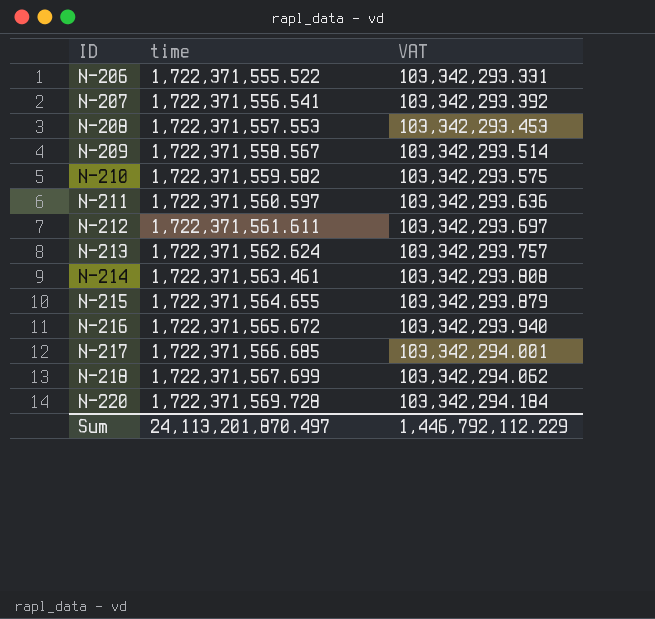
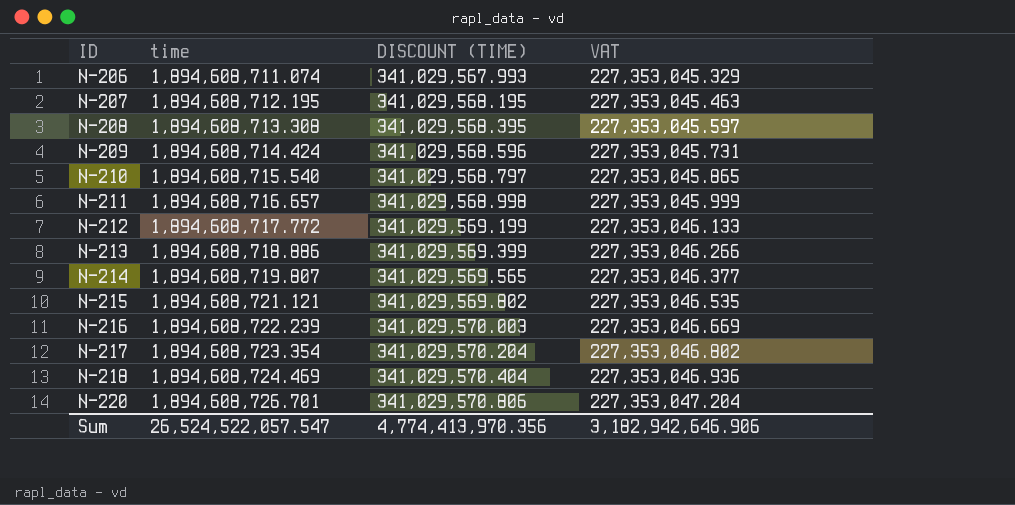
column DISCOUNT (TIME) | formula: none -> [time] * 0.18
column VAT | formula: [time] * 0.06 -> [time] * 0.12
N-206 | time: 1,722,371,555.522 -> 1,894,608,711.074
N-207 | time: 1,722,371,556.541 -> 1,894,608,712.195
N-208 | time: 1,722,371,557.553 -> 1,894,608,713.308
N-209 | time: 1,722,371,558.567 -> 1,894,608,714.424
N-210 | time: 1,722,371,559.582 -> 1,894,608,715.540
N-211 | time: 1,722,371,560.597 -> 1,894,608,716.657
N-212 | time: 1,722,371,561.611 -> 1,894,608,717.772
N-213 | time: 1,722,371,562.624 -> 1,894,608,718.886
N-214 | time: 1,722,371,563.461 -> 1,894,608,719.807
N-215 | time: 1,722,371,564.655 -> 1,894,608,721.121
N-216 | time: 1,722,371,565.672 -> 1,894,608,722.239
N-217 | time: 1,722,371,566.685 -> 1,894,608,723.354
N-218 | time: 1,722,371,567.699 -> 1,894,608,724.469
N-220 | time: 1,722,371,569.728 -> 1,894,608,726.701
Sum | time: 24,113,201,870.497 -> 26,524,522,057.547
Sum | VAT: 1,446,792,112.229 -> 3,182,942,646.906

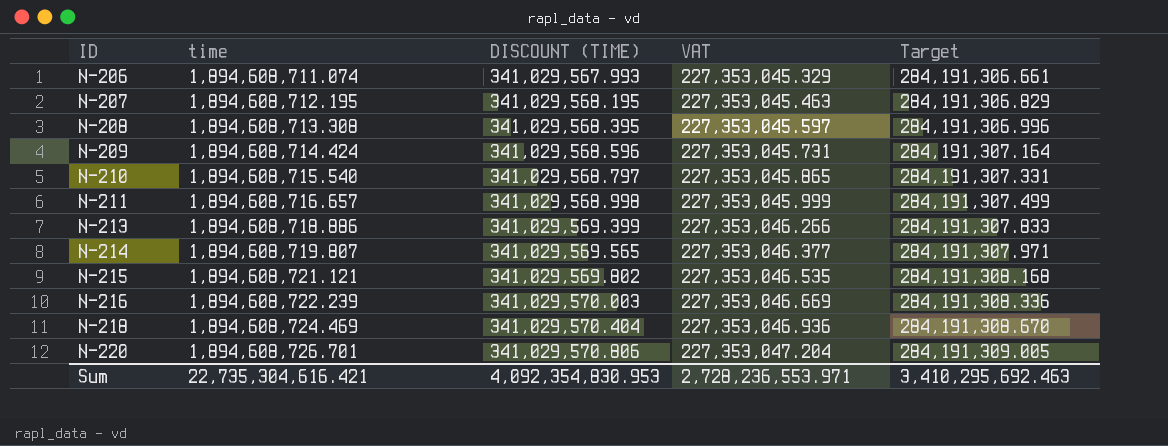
column Target | formula: none -> [time] * 0.15
row N-212: 1,894,608,717.772 | 341,029,569.199 | 227,353,046.133 -> none
row N-217: 1,894,608,723.354 | 341,029,570.204 | 227,353,046.802 -> none
Sum | time: 26,524,522,057.547 -> 22,735,304,616.421
Sum | DISCOUNT (TIME): 4,774,413,970.356 -> 4,092,354,830.953
Sum | VAT: 3,182,942,646.906 -> 2,728,236,553.971

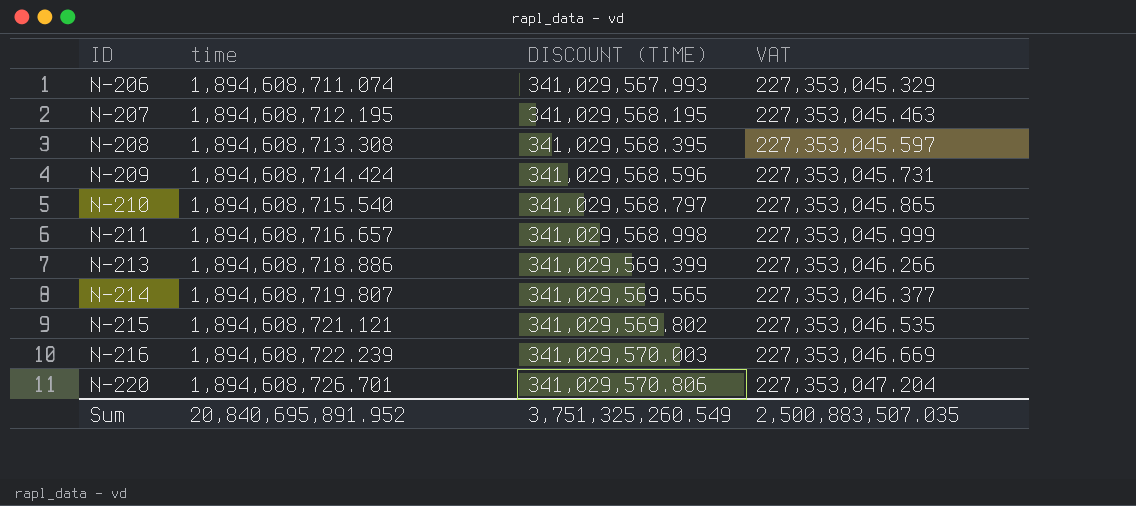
column Target | formula: [time] * 0.15 -> none
row N-218: 1,894,608,724.469 | 341,029,570.404 | 227,353,046.936 | 284,191,308.670 -> none
Sum | time: 22,735,304,616.421 -> 20,840,695,891.952
Sum | DISCOUNT (TIME): 4,092,354,830.953 -> 3,751,325,260.549
Sum | VAT: 2,728,236,553.971 -> 2,500,883,507.035

